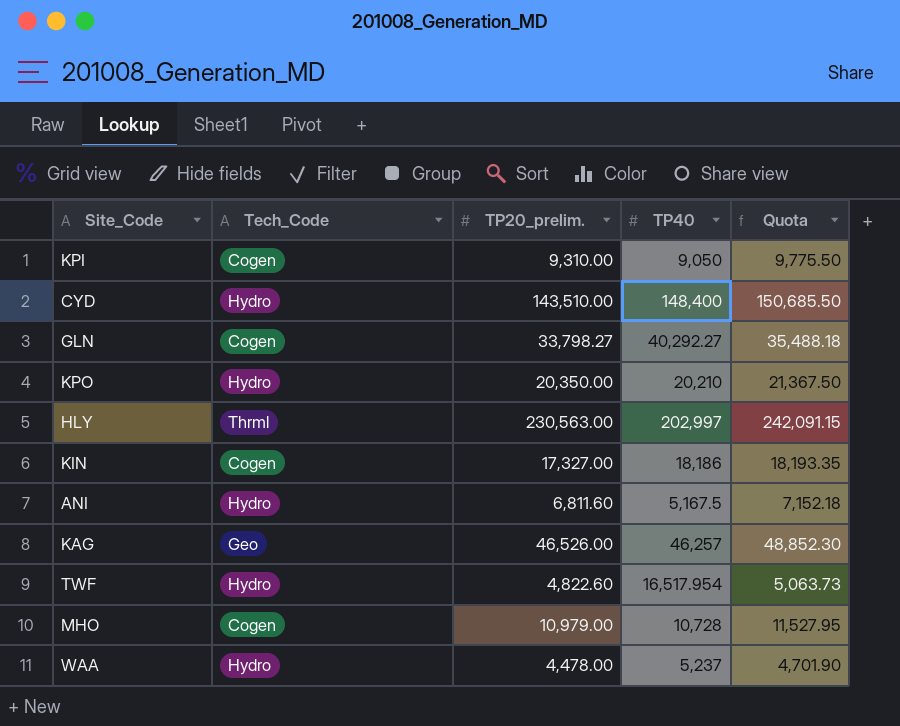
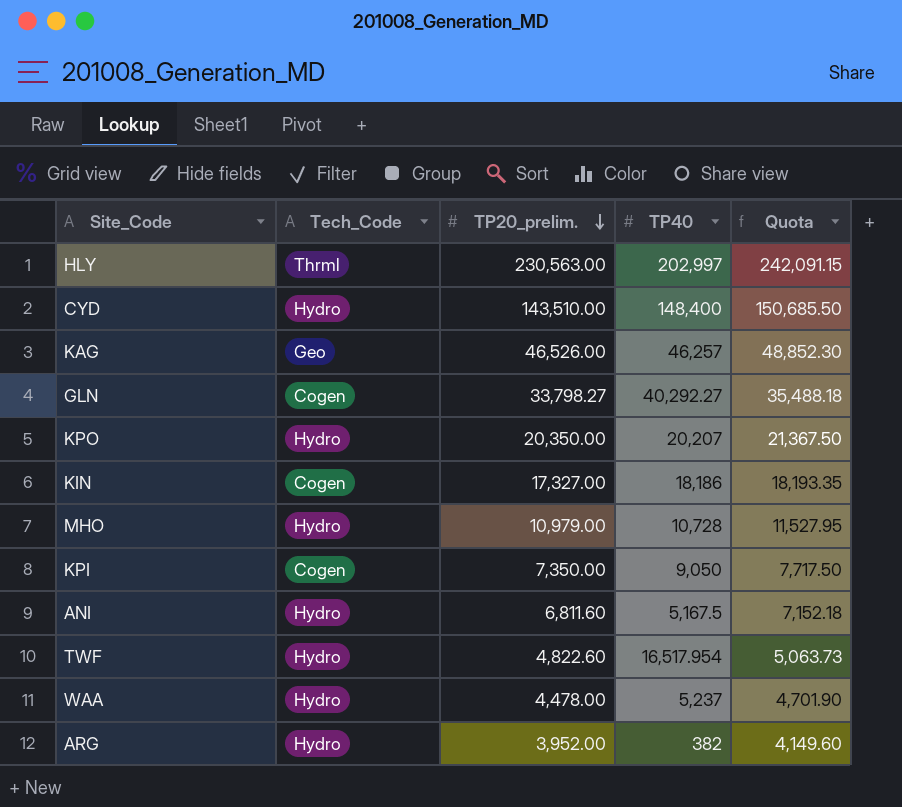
row order: none -> TP20_prelim. descending
KPO | TP40: 20,210 -> 20,207
MHO | Tech_Code: Cogen -> Hydro
KPI | TP20_prelim.: 9,310.00 -> 7,350.00
KPI | Quota: 9,775.50 -> 7,717.50
row ARG: none -> Hydro | 3,952.00 | 382 | 4,149.60

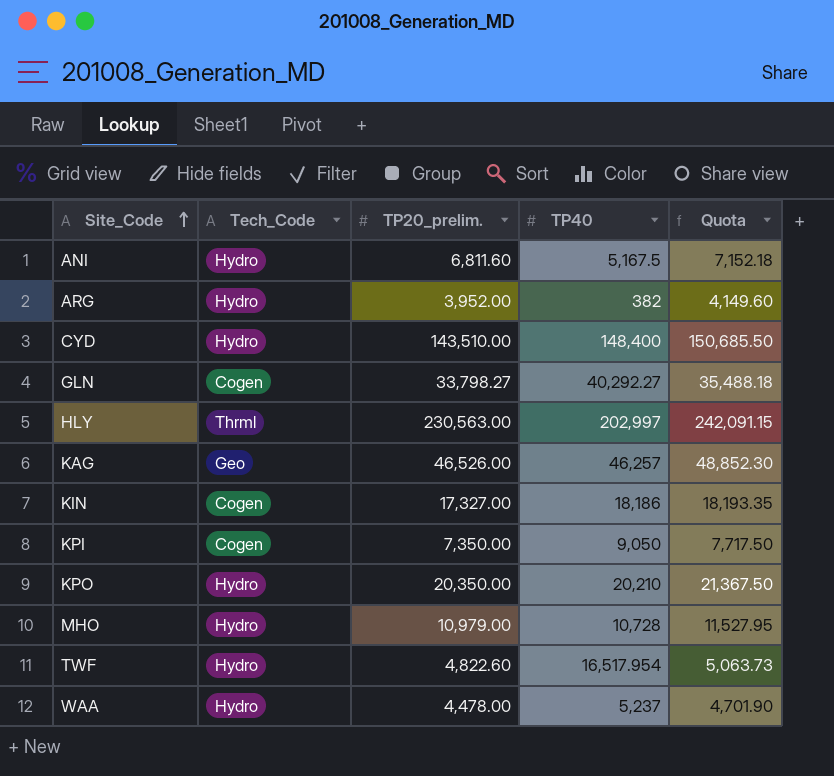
row order: TP20_prelim. descending -> Site_Code ascending
KPO | TP40: 20,207 -> 20,210

